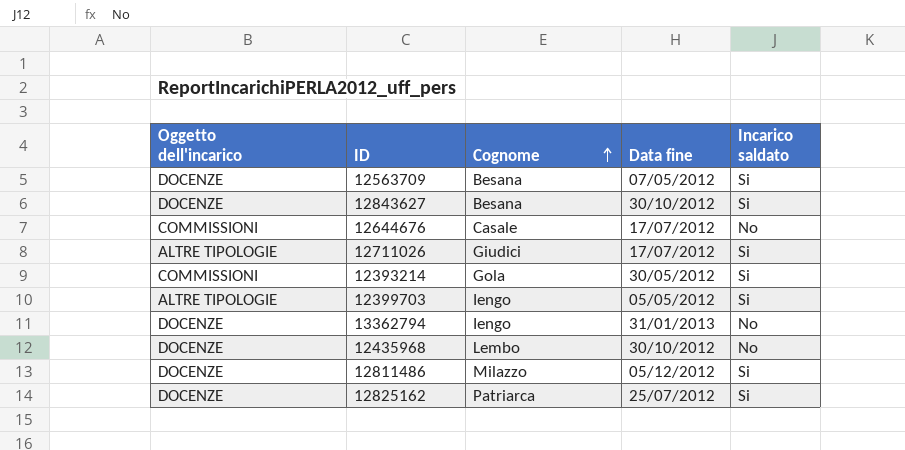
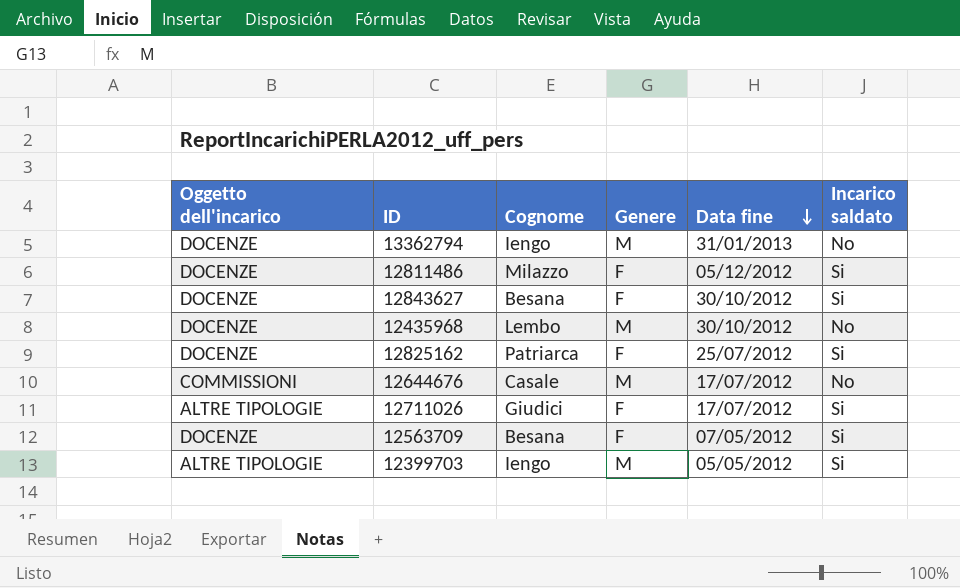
row order: Cognome ascending -> Data fine descending
column Genere | position: none -> 4
row 12393214: COMMISSIONI | Gola | 30/05/2012 | Si -> none

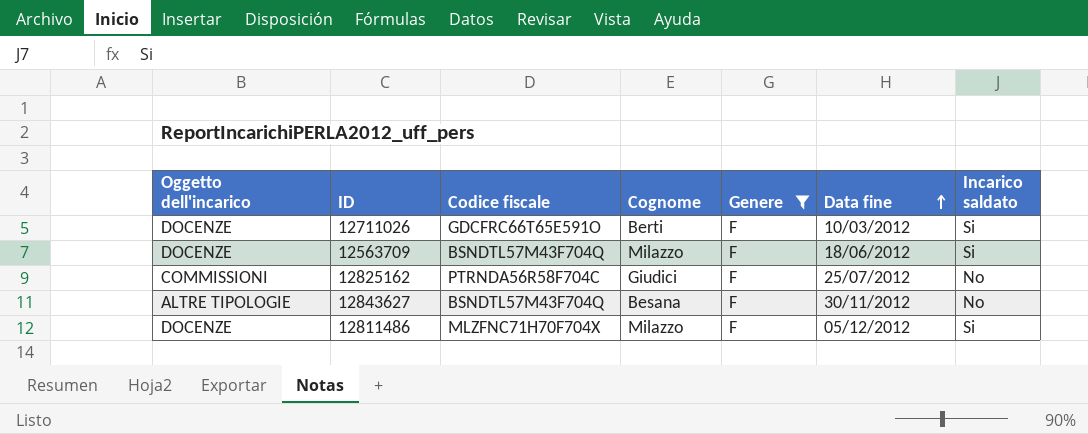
filter: none -> Genere = F
row order: Data fine descending -> Data fine ascending
column Codice fiscale | position: none -> 3
12711026 | Oggetto dell'incarico: ALTRE TIPOLOGIE -> DOCENZE
12711026 | Cognome: Giudici -> Berti
12711026 | Data fine: 17/07/2012 -> 10/03/2012
12563709 | Cognome: Besana -> Milazzo
12563709 | Data fine: 07/05/2012 -> 18/06/2012
12825162 | Oggetto dell'incarico: DOCENZE -> COMMISSIONI
12825162 | Cognome: Patriarca -> Giudici
12825162 | Incarico saldato: Si -> No
12843627 | Oggetto dell'incarico: DOCENZE -> ALTRE TIPOLOGIE
12843627 | Data fine: 30/10/2012 -> 30/11/2012
12843627 | Incarico saldato: Si -> No

